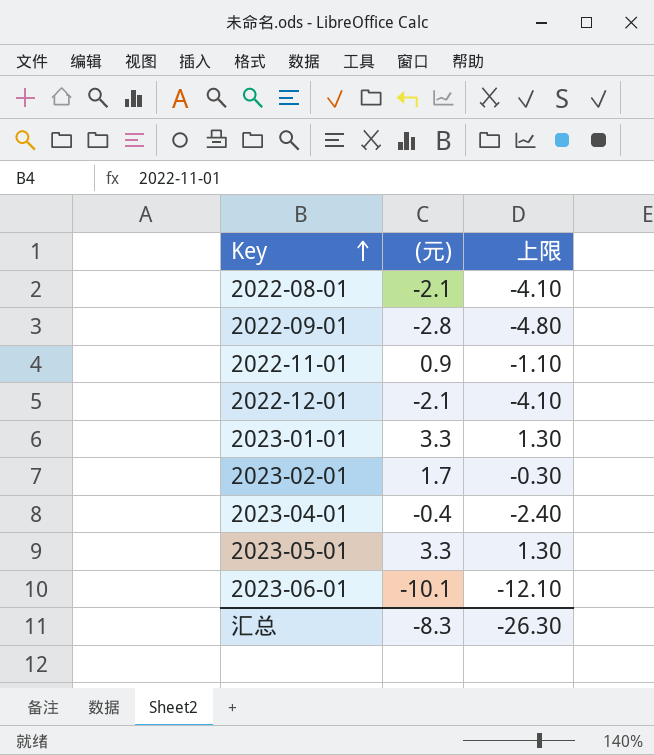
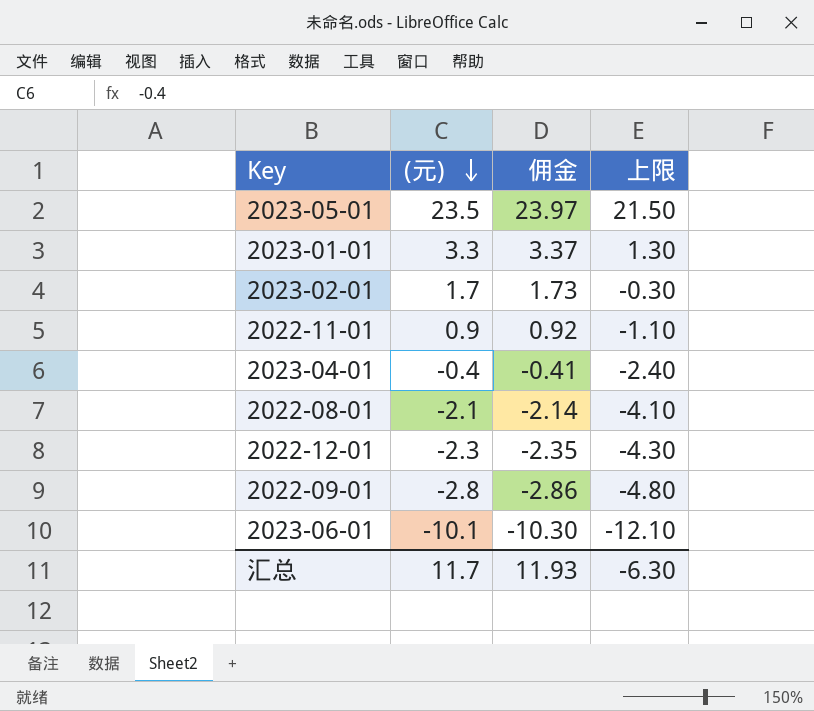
row order: Key ascending -> (元) descending
column 佣金 | formula: none -> [(元)] * 1.02
2023-05-01 | (元): 3.3 -> 23.5
2023-05-01 | 上限: 1.30 -> 21.50
2022-12-01 | (元): -2.1 -> -2.3
2022-12-01 | 上限: -4.10 -> -4.30
汇总 | (元): -8.3 -> 11.7
汇总 | 上限: -26.30 -> -6.30

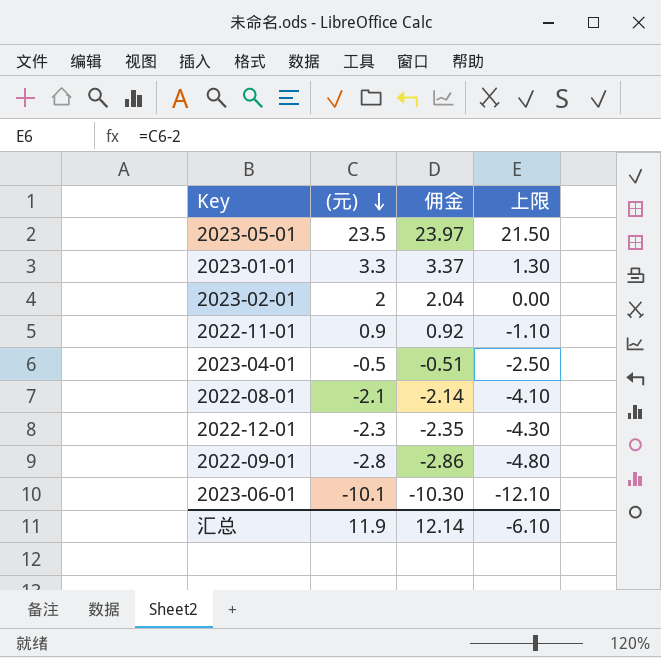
2023-02-01 | (元): 1.7 -> 2
2023-02-01 | 佣金: 1.73 -> 2.04
2023-02-01 | 上限: -0.30 -> 0.00
2023-04-01 | (元): -0.4 -> -0.5
2023-04-01 | 佣金: -0.41 -> -0.51
2023-04-01 | 上限: -2.40 -> -2.50
汇总 | (元): 11.7 -> 11.9
汇总 | 佣金: 11.93 -> 12.14
汇总 | 上限: -6.30 -> -6.10

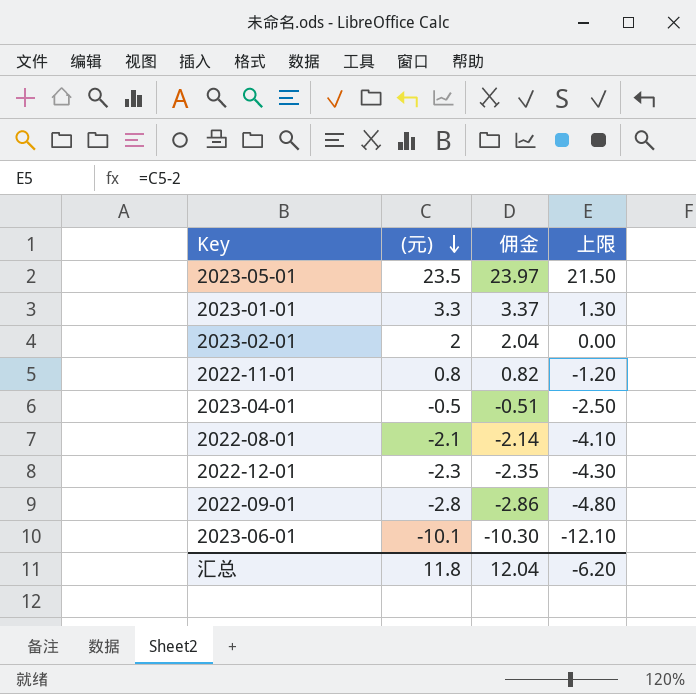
2022-11-01 | (元): 0.9 -> 0.8
2022-11-01 | 佣金: 0.92 -> 0.82
2022-11-01 | 上限: -1.10 -> -1.20
汇总 | (元): 11.9 -> 11.8
汇总 | 佣金: 12.14 -> 12.04
汇总 | 上限: -6.10 -> -6.20

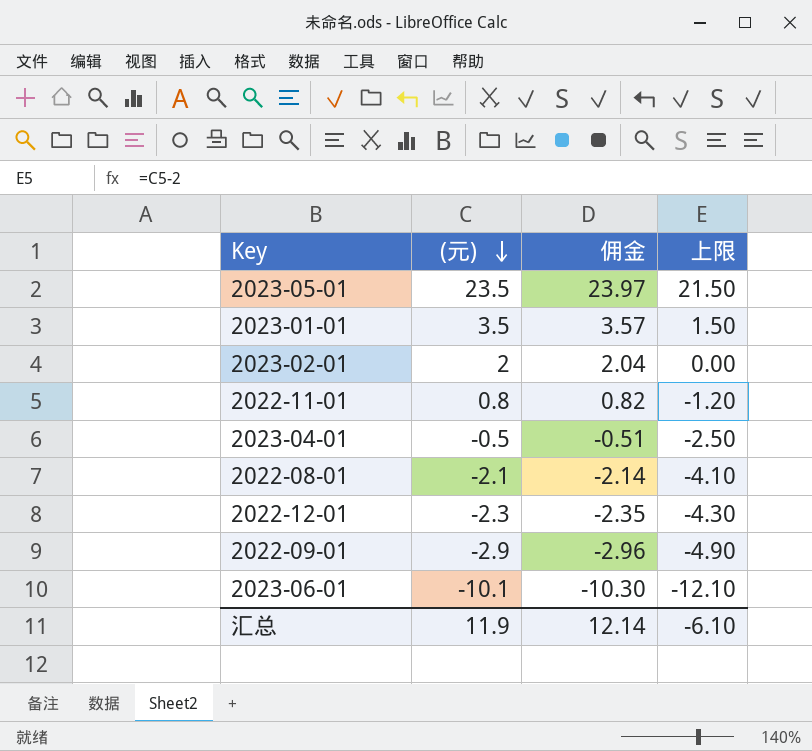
2023-01-01 | (元): 3.3 -> 3.5
2023-01-01 | 佣金: 3.37 -> 3.57
2023-01-01 | 上限: 1.30 -> 1.50
2022-09-01 | (元): -2.8 -> -2.9
2022-09-01 | 佣金: -2.86 -> -2.96
2022-09-01 | 上限: -4.80 -> -4.90
汇总 | (元): 11.8 -> 11.9
汇总 | 佣金: 12.04 -> 12.14
汇总 | 上限: -6.20 -> -6.10

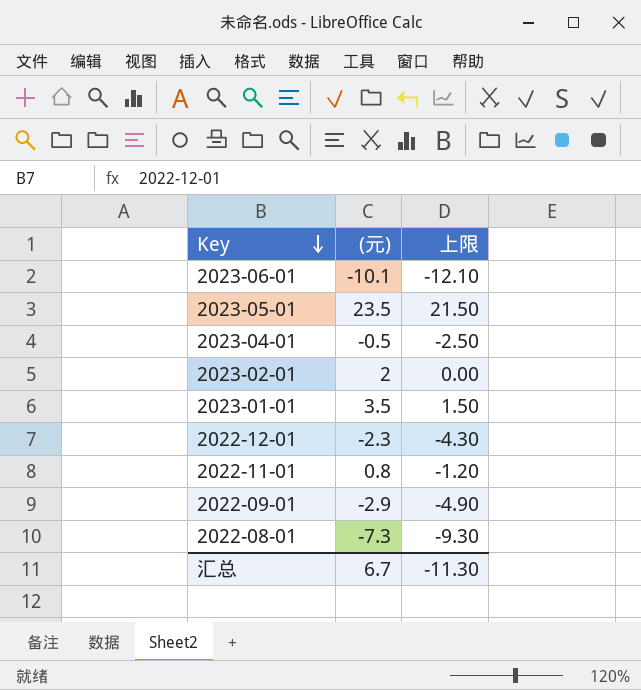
row order: (元) descending -> Key descending
column 佣金 | formula: [(元)] * 1.02 -> none
2022-08-01 | (元): -2.1 -> -7.3
2022-08-01 | 上限: -4.10 -> -9.30
汇总 | (元): 11.9 -> 6.7
汇总 | 上限: -6.10 -> -11.30

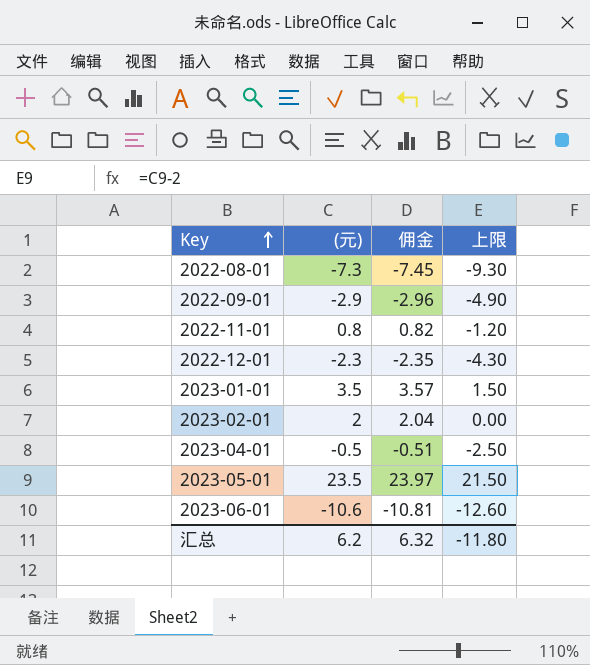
row order: Key descending -> Key ascending
column 佣金 | formula: none -> [(元)] * 1.02
2023-06-01 | (元): -10.1 -> -10.6
2023-06-01 | 上限: -12.10 -> -12.60
汇总 | (元): 6.7 -> 6.2
汇总 | 上限: -11.30 -> -11.80

